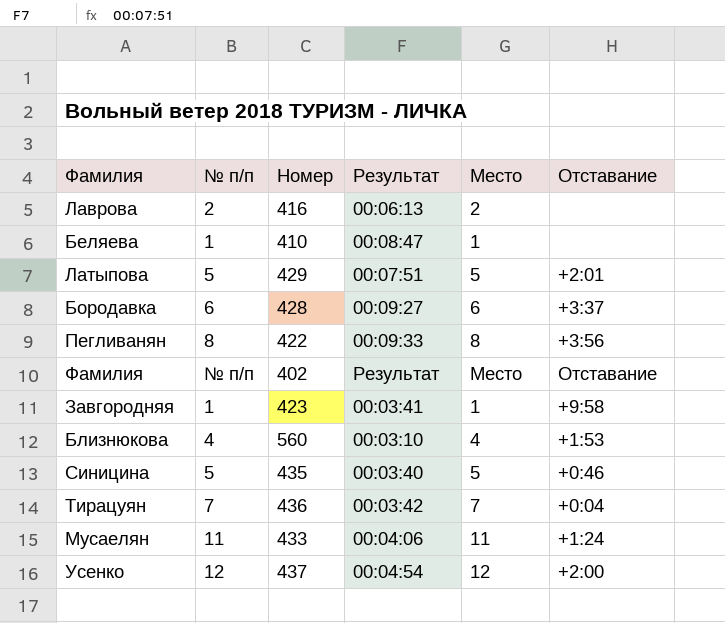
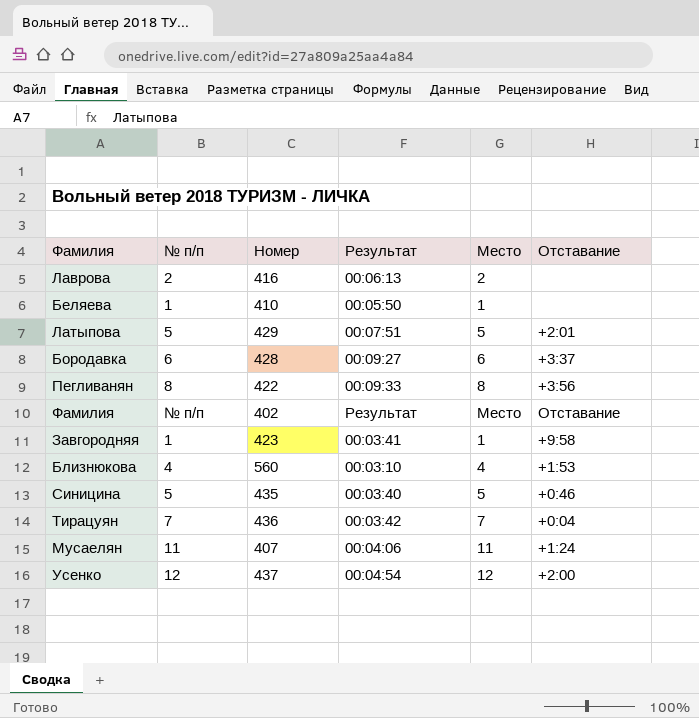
Беляева | Результат: 00:08:47 -> 00:05:50
Мусаелян | Номер: 433 -> 407

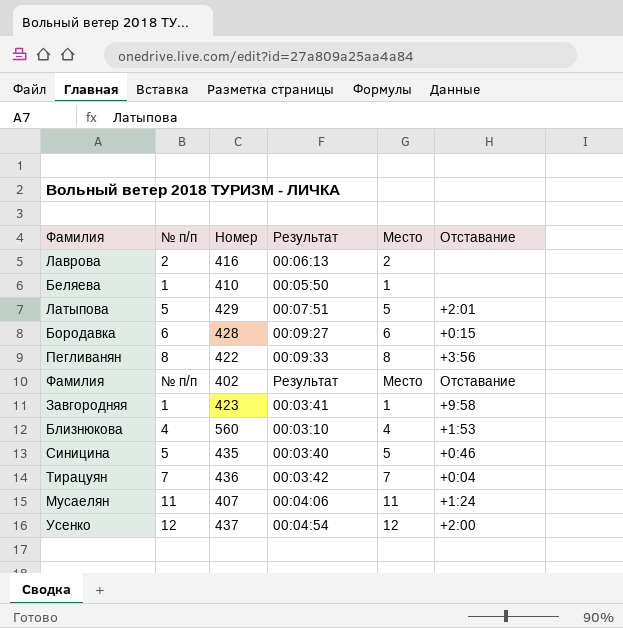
Бородавка | Отставание: +3:37 -> +0:15

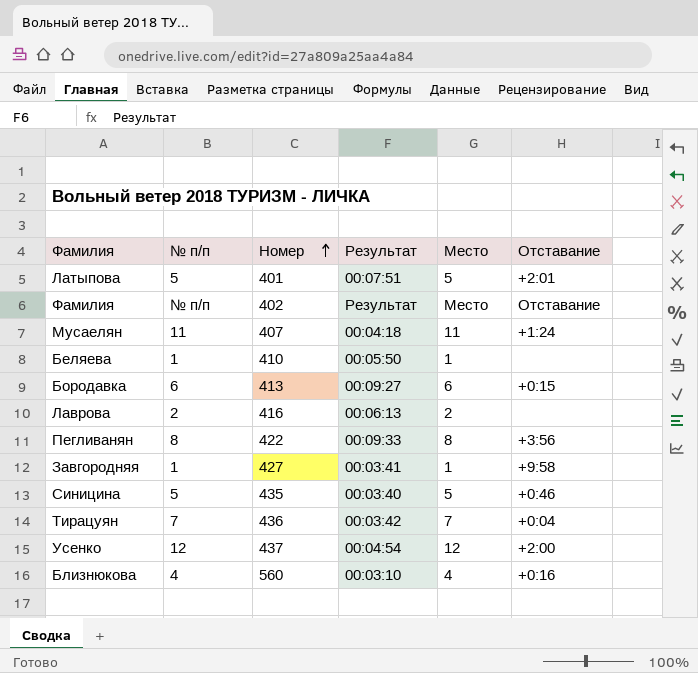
row order: none -> Номер ascending
Латыпова | Номер: 429 -> 401
Мусаелян | Результат: 00:04:06 -> 00:04:18
Бородавка | Номер: 428 -> 413
Завгородняя | Номер: 423 -> 427
Близнюкова | Отставание: +1:53 -> +0:16

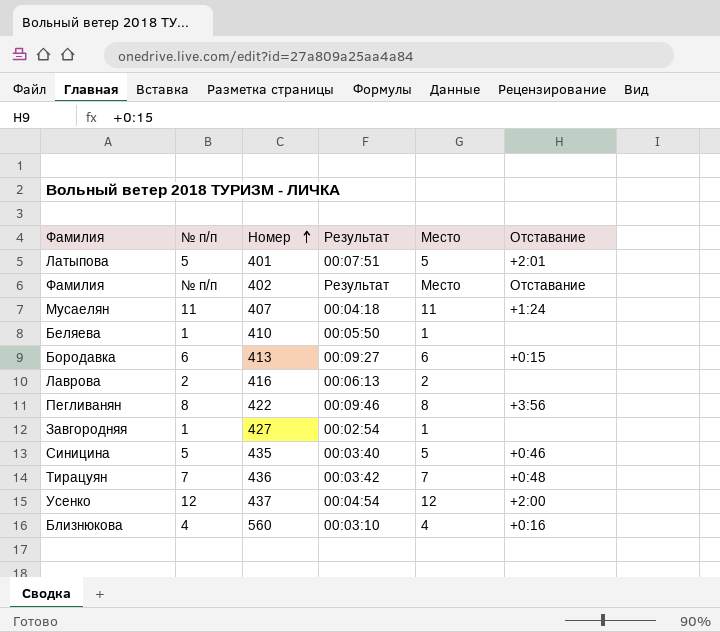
Пегливанян | Результат: 00:09:33 -> 00:09:46
Завгородняя | Результат: 00:03:41 -> 00:02:54
Завгородняя | Отставание: +9:58 -> none
Тирацуян | Отставание: +0:04 -> +0:48

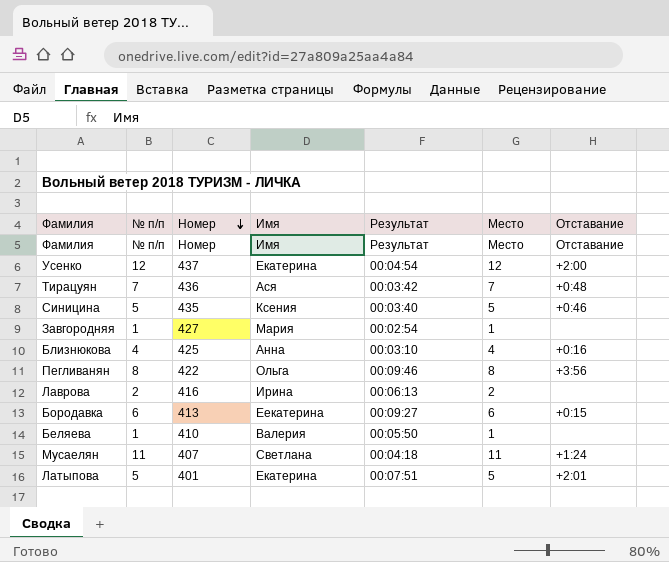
row order: Номер ascending -> Номер descending
column Имя | position: none -> 4
Фамилия | Номер: 402 -> Номер
Близнюкова | Номер: 560 -> 425

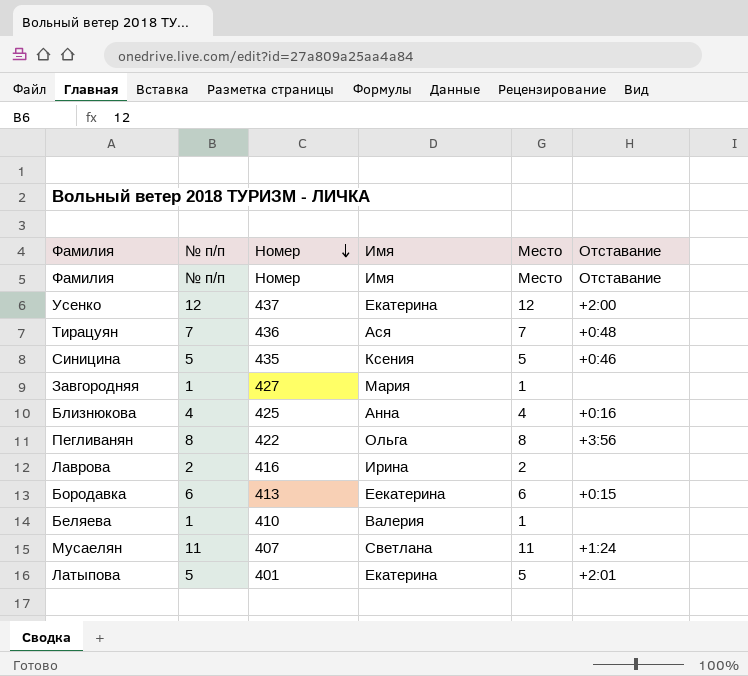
column Результат | position: 5 -> none

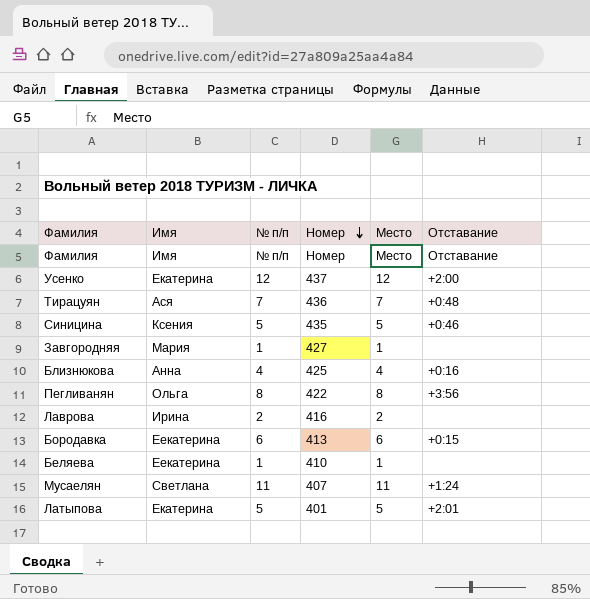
column Имя | position: 4 -> 2
Беляева | Имя: Валерия -> Еекатерина

